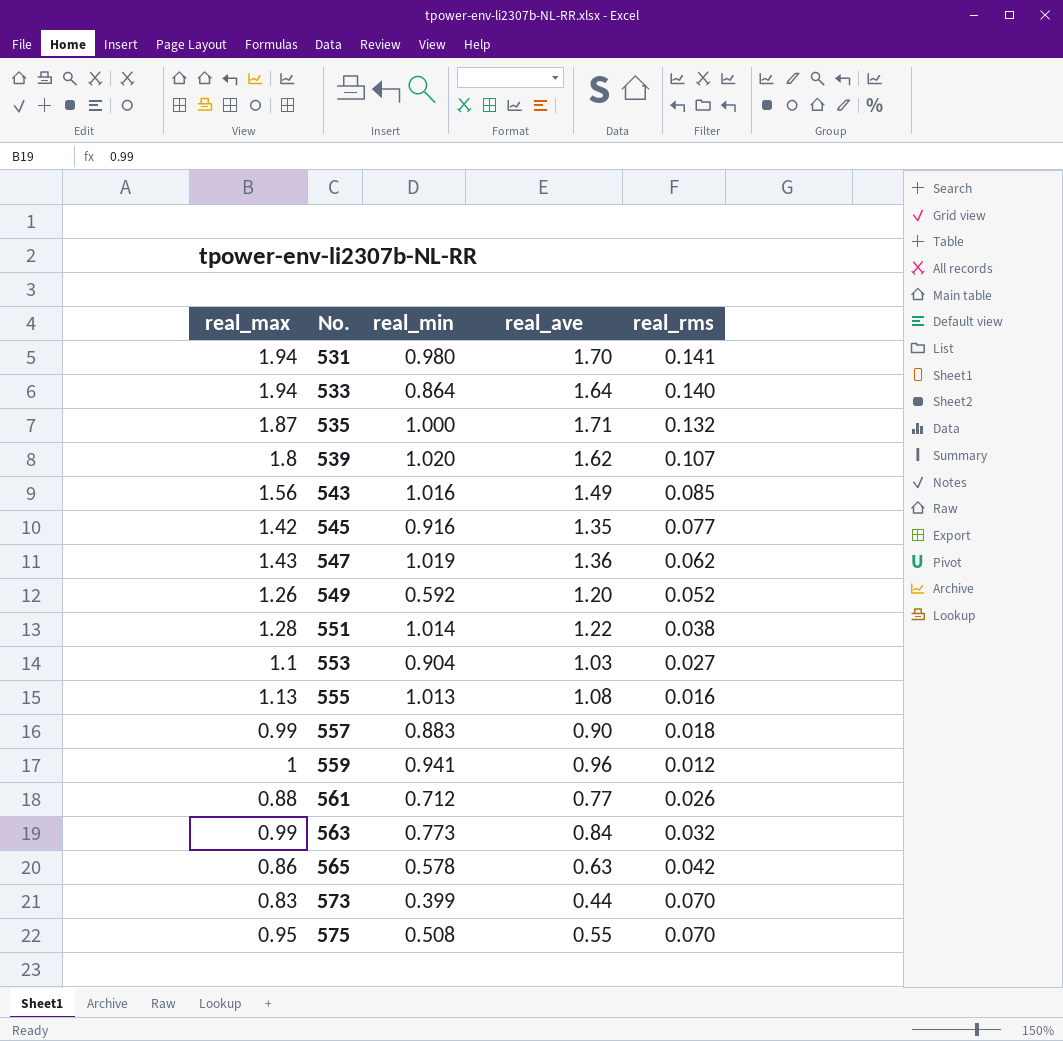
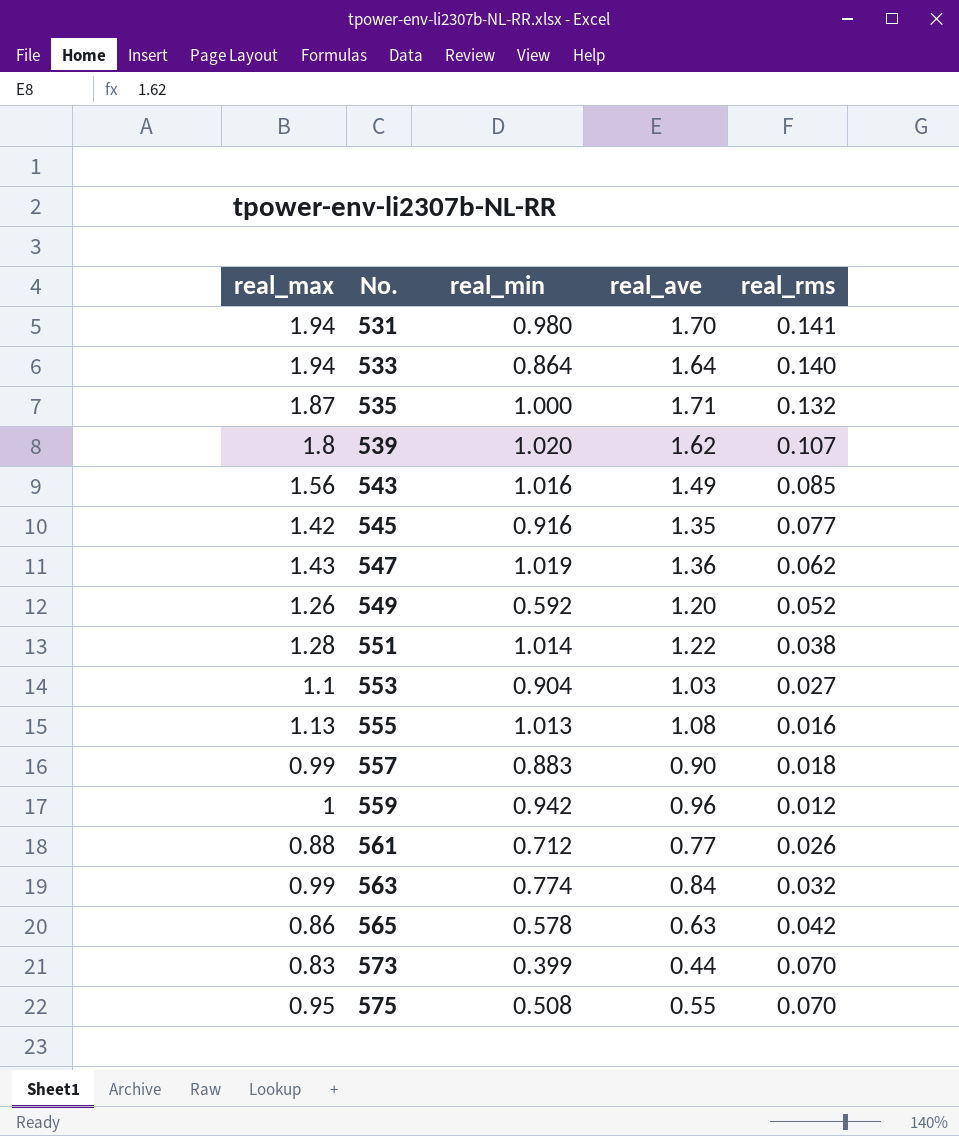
559 | real_min: 0.941 -> 0.942
563 | real_min: 0.773 -> 0.774

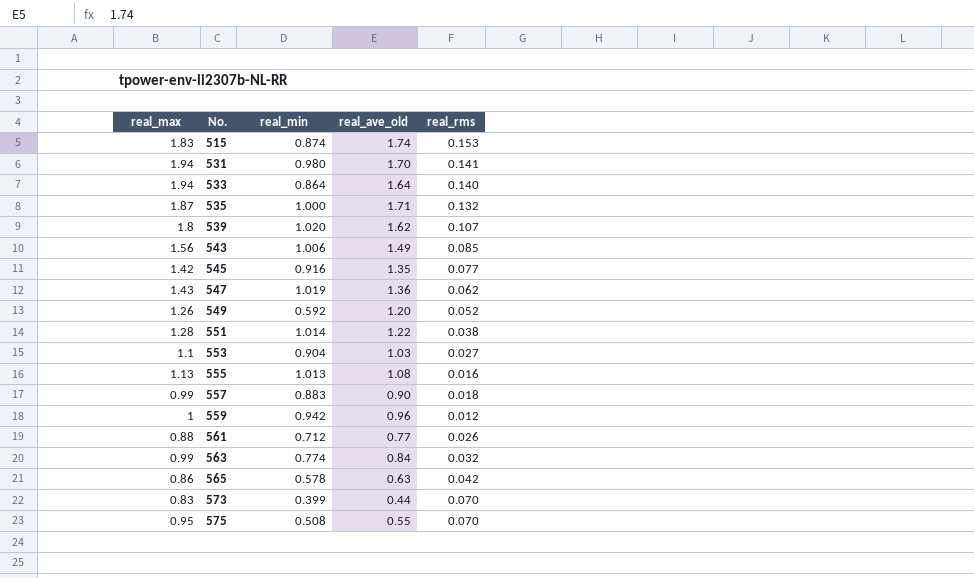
column name: real_ave -> real_ave_old
row 515: none -> 1.83 | 0.874 | 1.74 | 0.153
543 | real_min: 1.016 -> 1.006

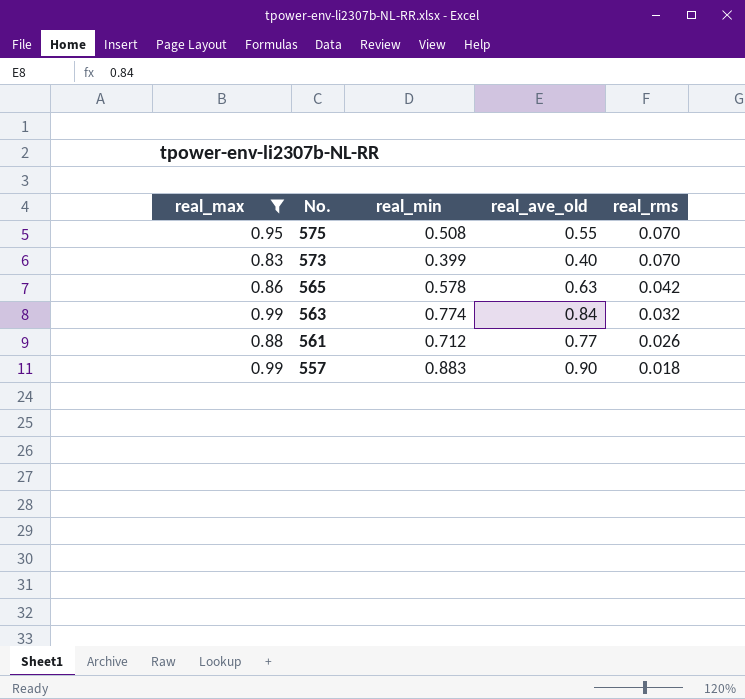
filter: none -> real_max <= 0.99
row order: No. ascending -> No. descending
573 | real_ave_old: 0.44 -> 0.40

